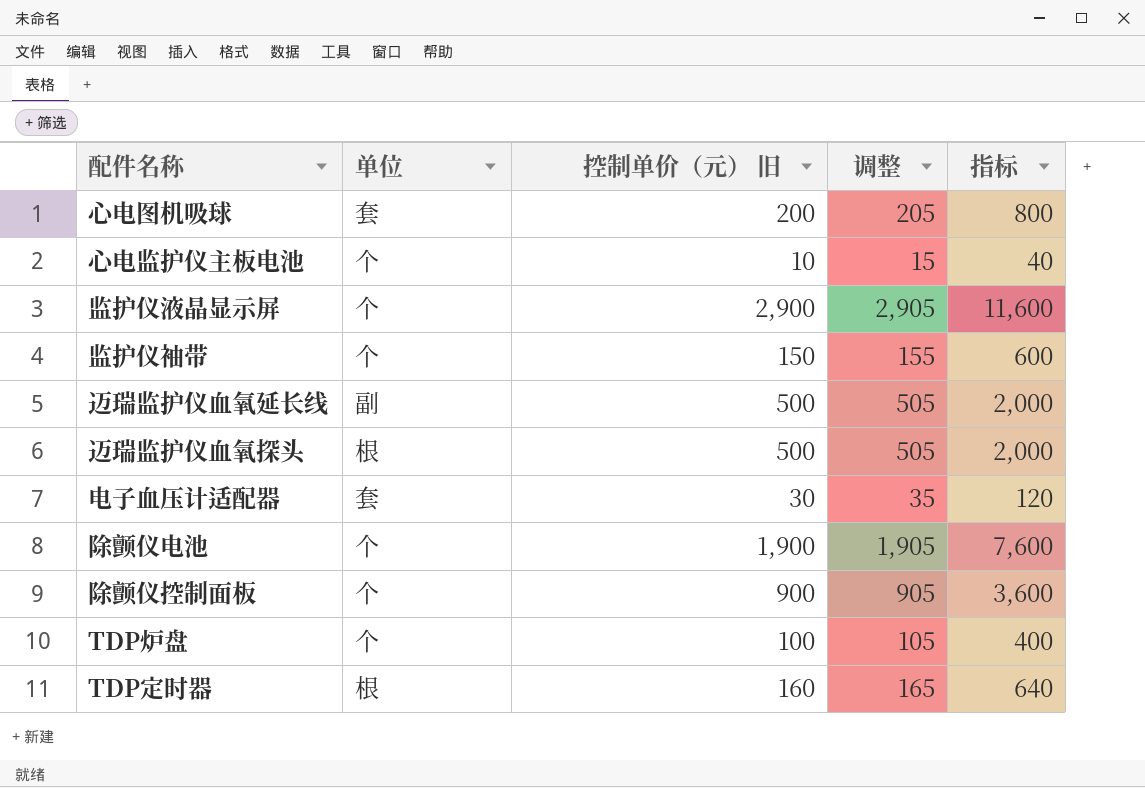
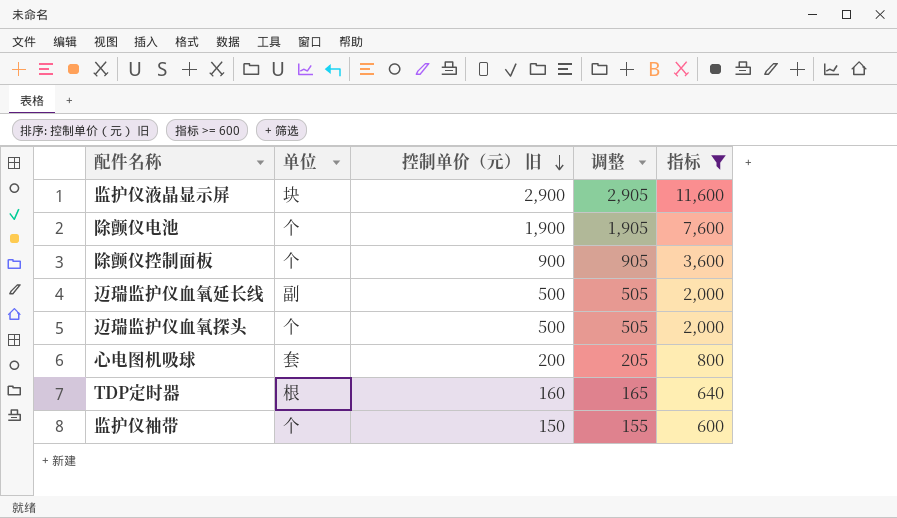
filter: none -> 指标 >= 600
row order: none -> 控制单价（元） 旧 descending
监护仪液晶显示屏 | 单位: 个 -> 块
迈瑞监护仪血氧探头 | 单位: 根 -> 个

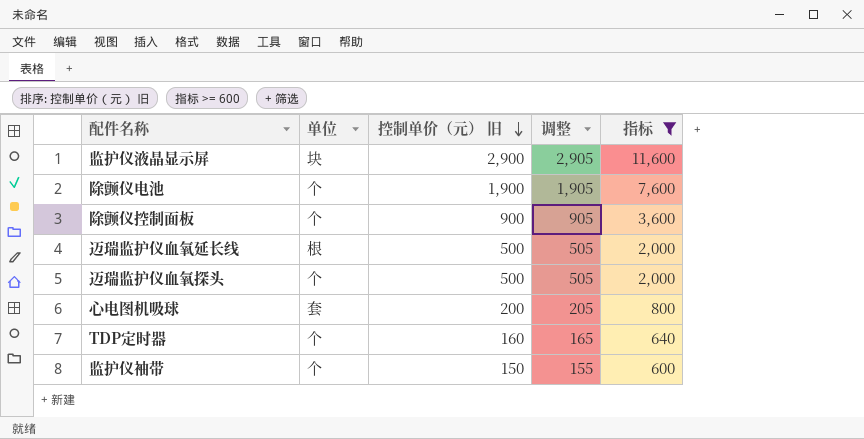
迈瑞监护仪血氧延长线 | 单位: 副 -> 根
TDP定时器 | 单位: 根 -> 个

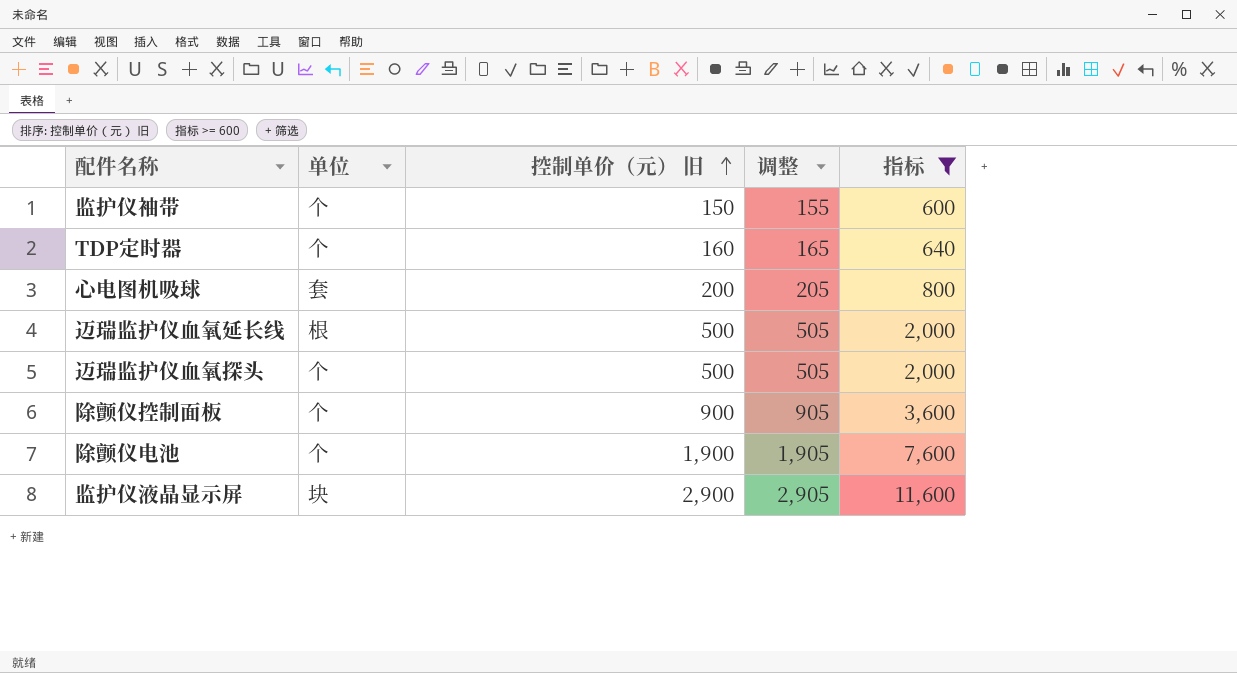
row order: 控制单价（元） 旧 descending -> 控制单价（元） 旧 ascending

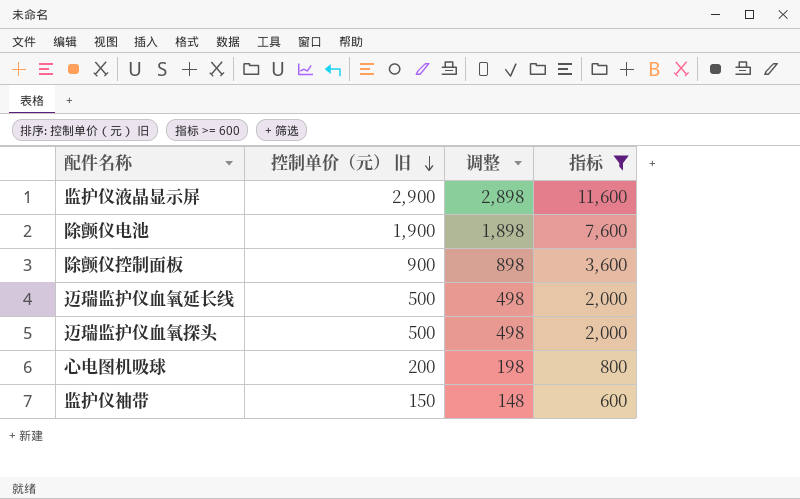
row order: 控制单价（元） 旧 ascending -> 控制单价（元） 旧 descending
column 单位 | position: 2 -> none
column 调整 | formula: [控制单价（元） 旧] + 5 -> [控制单价（元） 旧] - 2
row TDP定时器: 个 | 160 | 165 | 640 -> none

